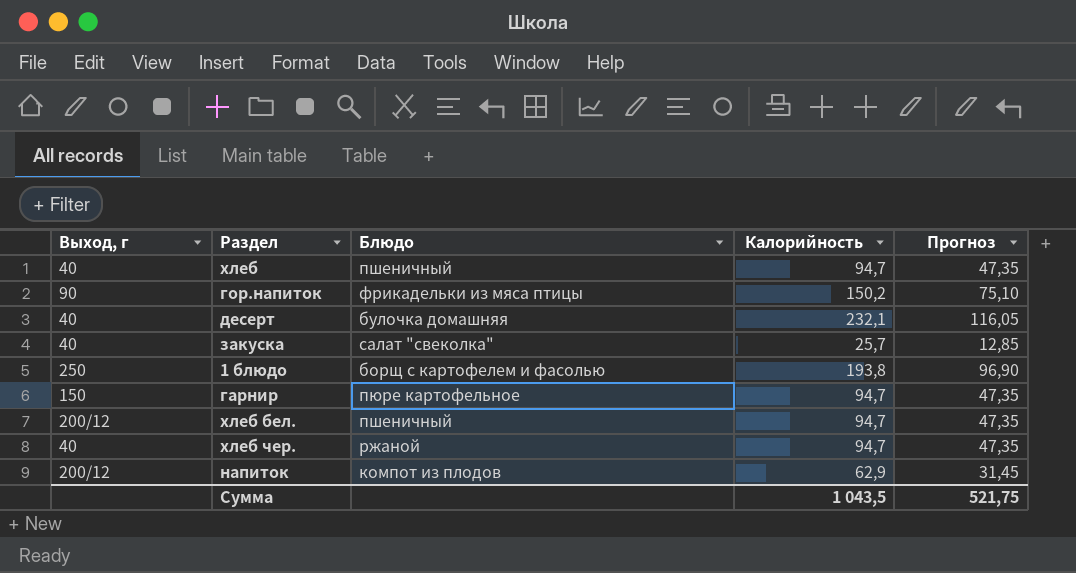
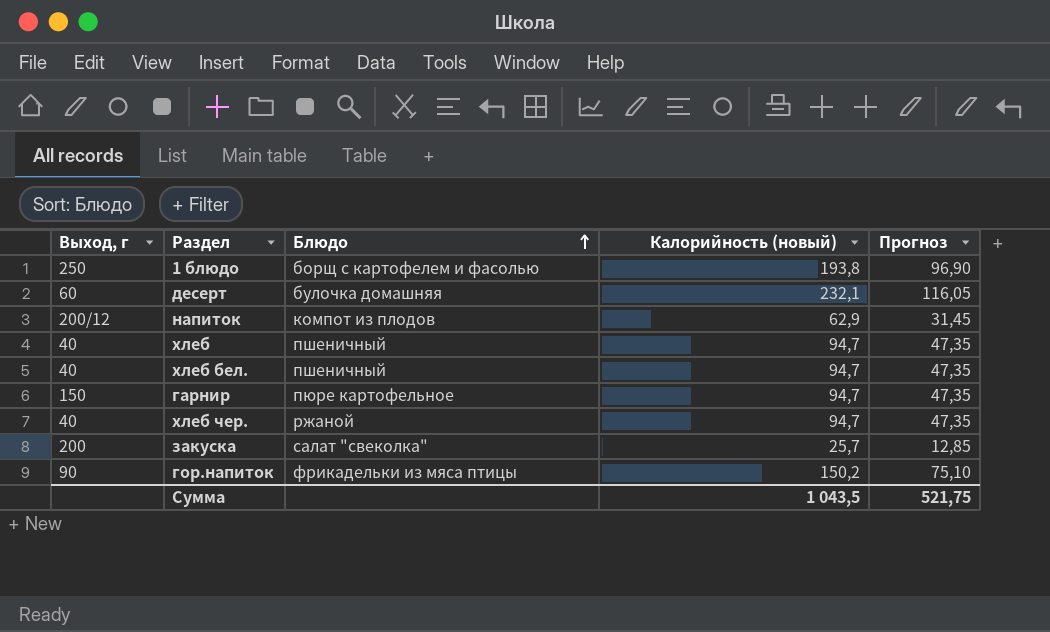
row order: none -> Блюдо ascending
column name: Калорийность -> Калорийность (новый)
десерт | Выход, г: 40 -> 60
хлеб бел. | Выход, г: 200/12 -> 40
закуска | Выход, г: 40 -> 200

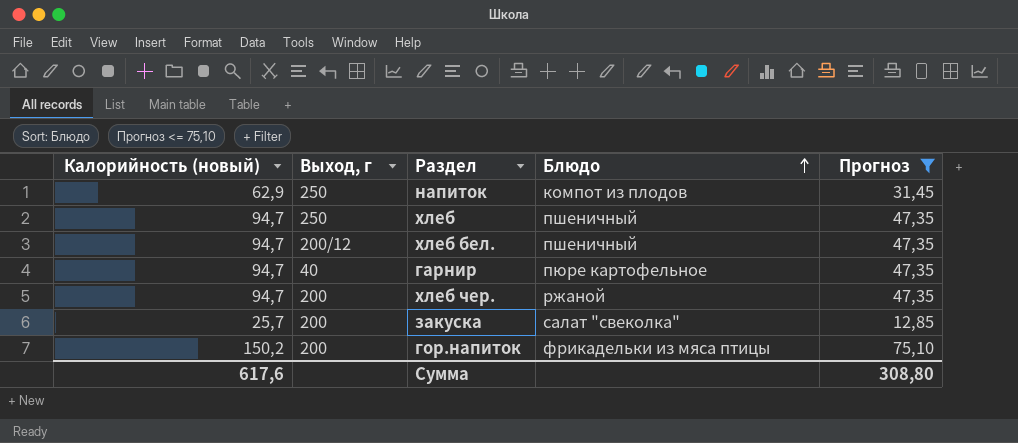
filter: none -> Прогноз <= 75,10
column Калорийность (новый) | position: 4 -> 1
напиток | Выход, г: 200/12 -> 250
хлеб | Выход, г: 40 -> 250
хлеб бел. | Выход, г: 40 -> 200/12
гарнир | Выход, г: 150 -> 40
хлеб чер. | Выход, г: 40 -> 200
гор.напиток | Выход, г: 90 -> 200
Сумма | Калорийность (новый): 1 043,5 -> 617,6
Сумма | Прогноз: 521,75 -> 308,80

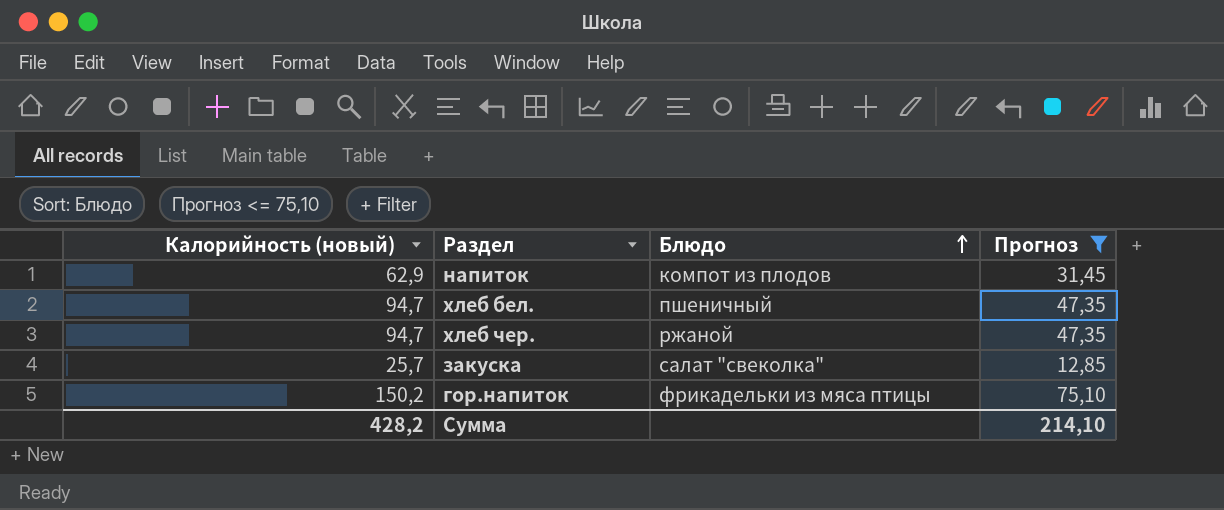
column Выход, г | position: 2 -> none
row хлеб: 94,7 | 250 | пшеничный | 47,35 -> none
row гарнир: 94,7 | 40 | пюре картофельное | 47,35 -> none
Сумма | Калорийность (новый): 617,6 -> 428,2
Сумма | Прогноз: 308,80 -> 214,10

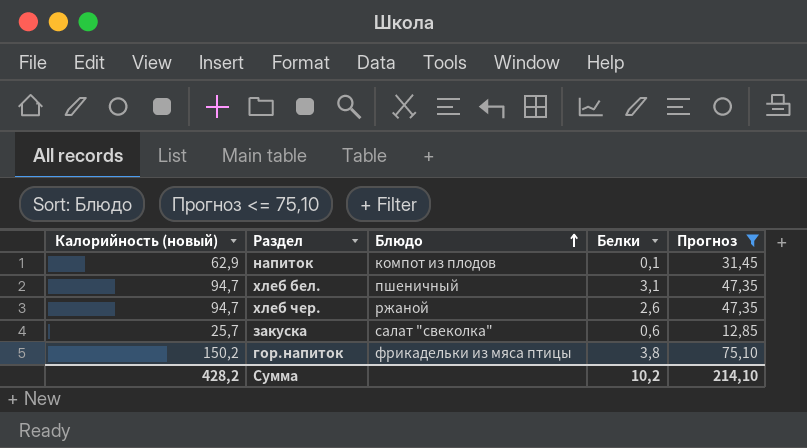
column Белки | position: none -> 4

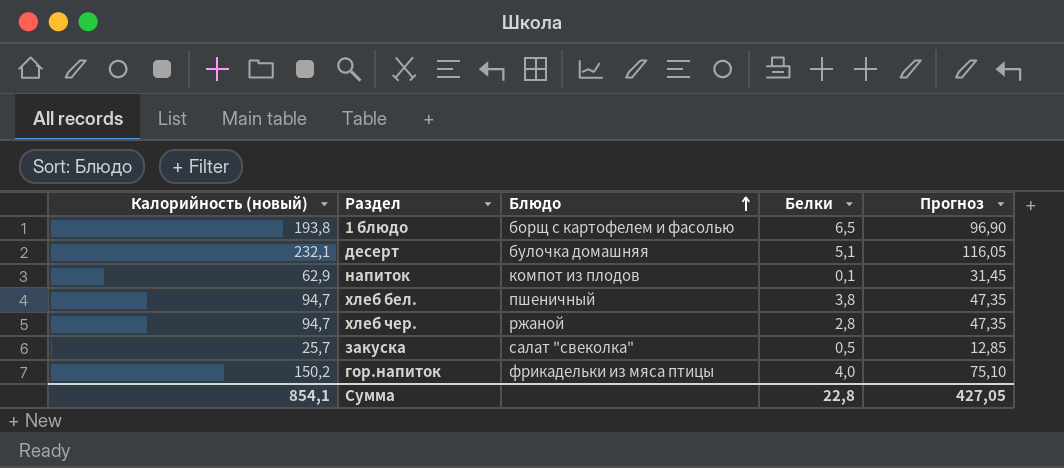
filter: Прогноз <= 75,10 -> none
хлеб бел. | Белки: 3,1 -> 3,8
хлеб чер. | Белки: 2,6 -> 2,8
закуска | Белки: 0,6 -> 0,5
гор.напиток | Белки: 3,8 -> 4,0
Сумма | Калорийность (новый): 428,2 -> 854,1
Сумма | Белки: 10,2 -> 22,8
Сумма | Прогноз: 214,10 -> 427,05

